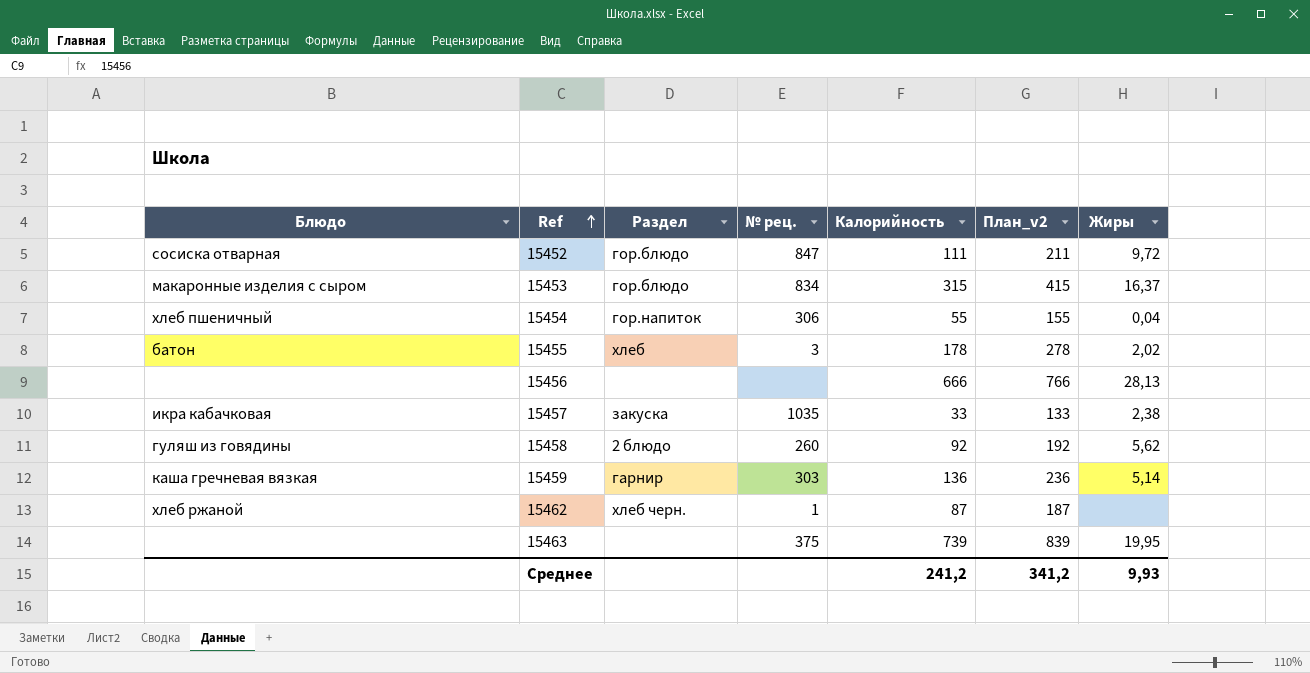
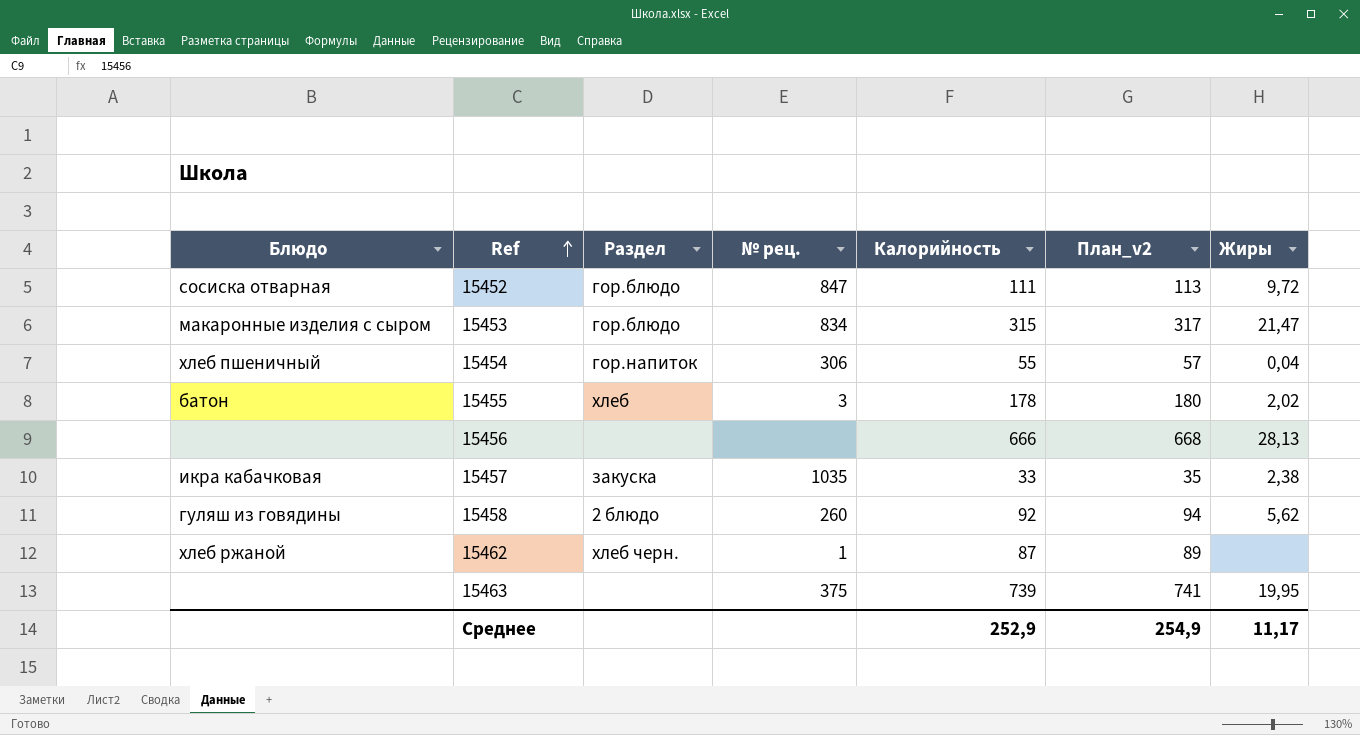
column План_v2 | formula: [Калорийность] + 100 -> [Калорийность] + 2
row 15459: каша гречневая вязкая | гарнир | 303 | 136 | 236 | 5,14 -> none
15453 | Жиры: 16,37 -> 21,47
Среднее | Калорийность: 241,2 -> 252,9
Среднее | План_v2: 341,2 -> 254,9
Среднее | Жиры: 9,93 -> 11,17

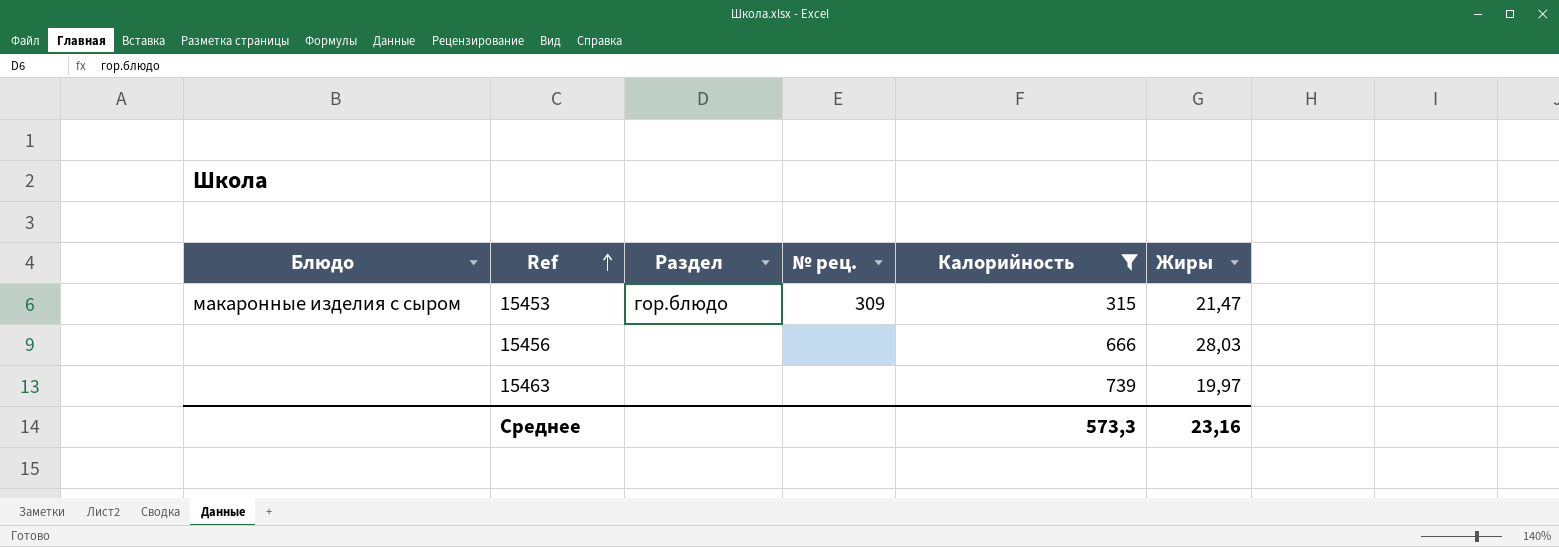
filter: none -> Калорийность >= 315
column План_v2 | formula: [Калорийность] + 2 -> none
15453 | № рец.: 834 -> 309
15456 | Жиры: 28,13 -> 28,03
15463 | № рец.: 375 -> none
15463 | Жиры: 19,95 -> 19,97
Среднее | Калорийность: 252,9 -> 573,3
Среднее | Жиры: 11,17 -> 23,16

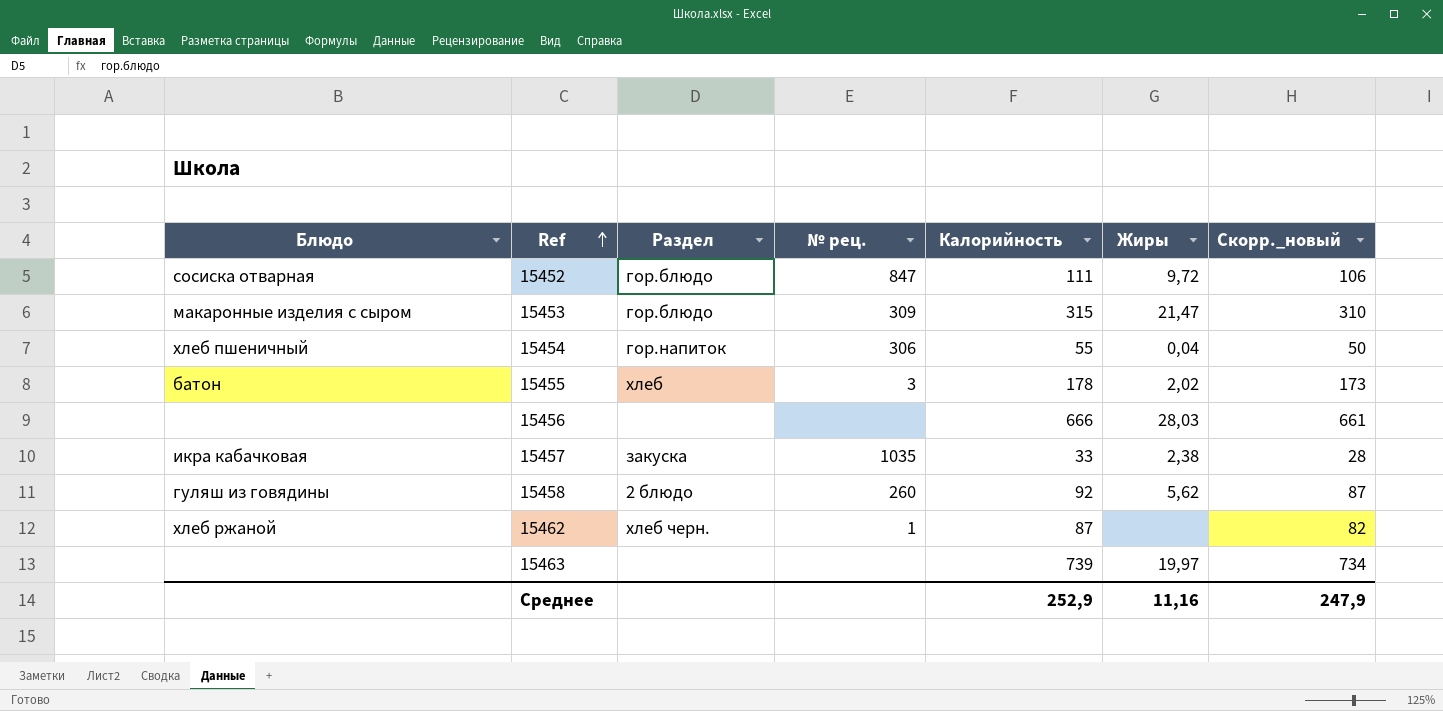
filter: Калорийность >= 315 -> none
column Скорр._новый | formula: none -> [Калорийность] - 5
Среднее | Калорийность: 573,3 -> 252,9
Среднее | Жиры: 23,16 -> 11,16

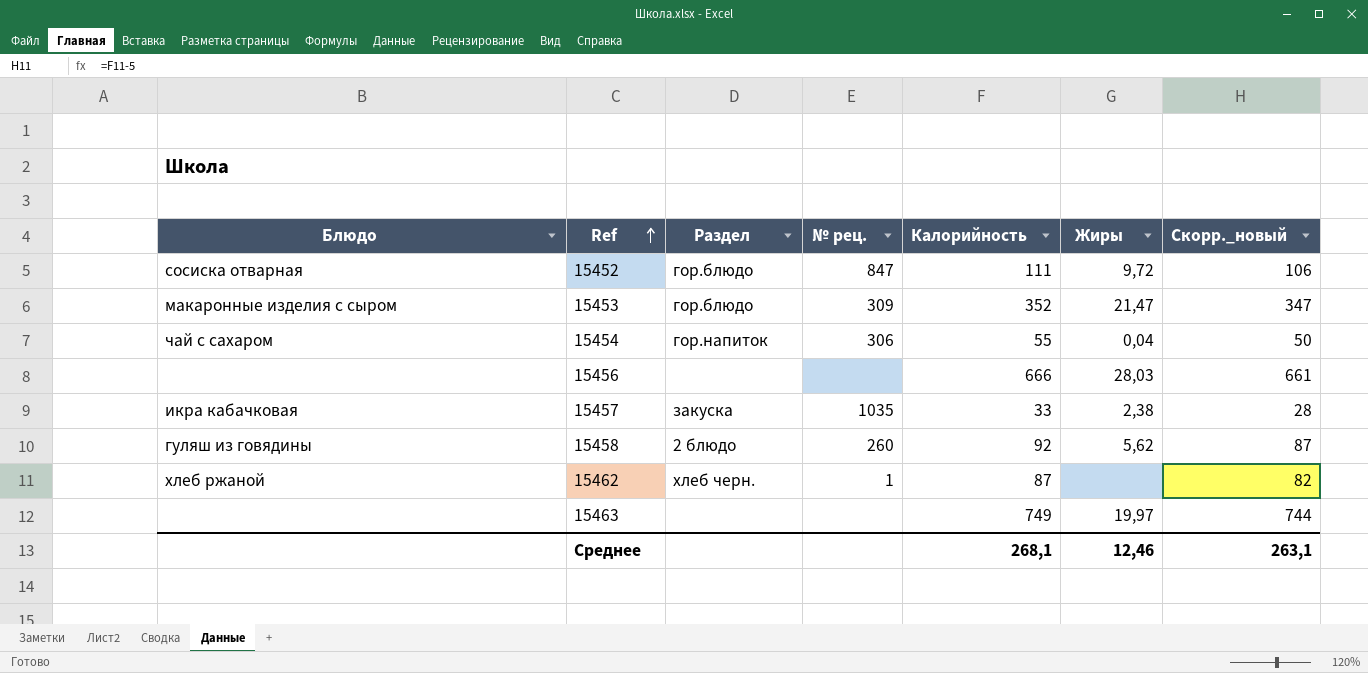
row 15455: батон | хлеб | 3 | 178 | 2,02 | 173 -> none
15453 | Калорийность: 315 -> 352
15453 | Скорр._новый: 310 -> 347
15454 | Блюдо: хлеб пшеничный -> чай с сахаром
15463 | Калорийность: 739 -> 749
15463 | Скорр._новый: 734 -> 744
Среднее | Калорийность: 252,9 -> 268,1
Среднее | Жиры: 11,16 -> 12,46
Среднее | Скорр._новый: 247,9 -> 263,1

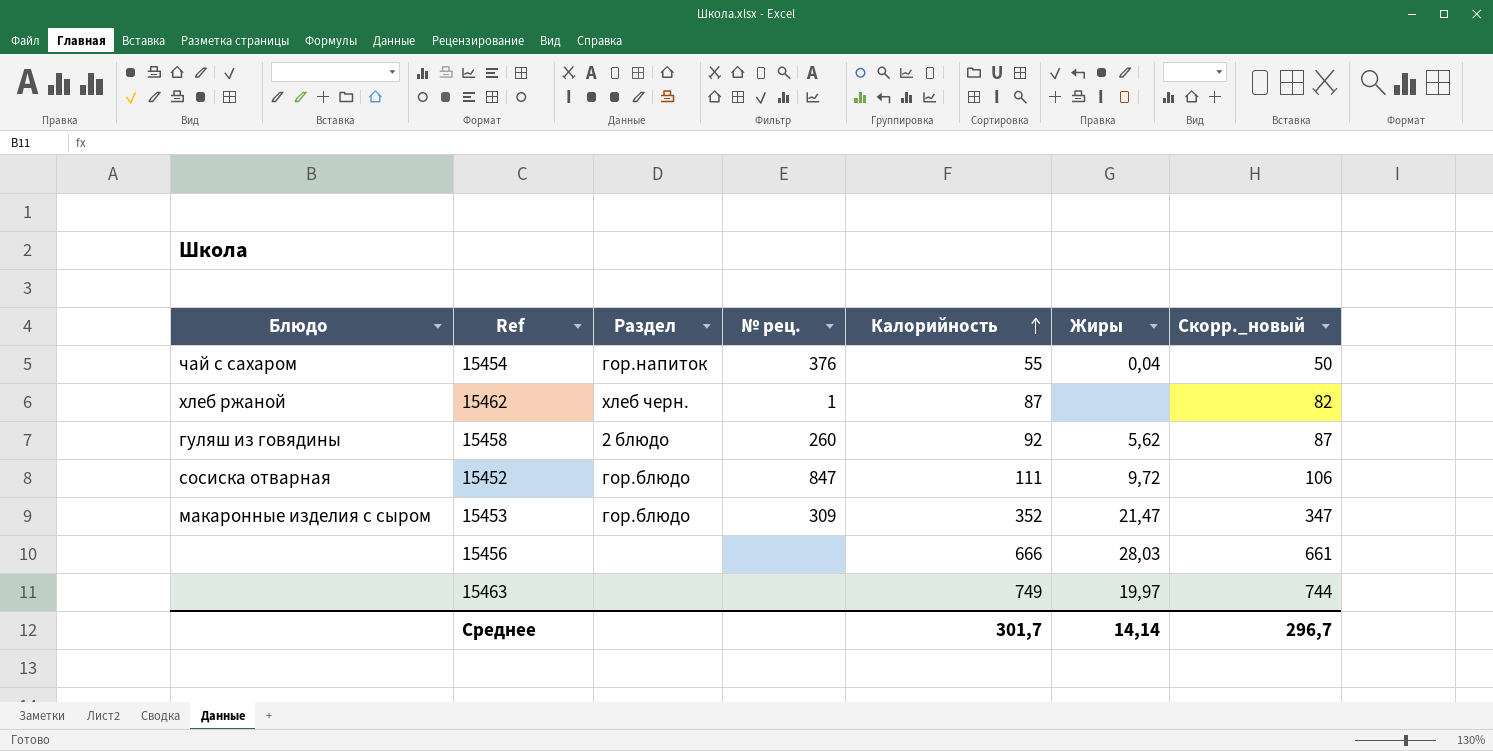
row order: Ref ascending -> Калорийность ascending
row 15457: икра кабачковая | закуска | 1035 | 33 | 2,38 | 28 -> none
15454 | № рец.: 306 -> 376
Среднее | Калорийность: 268,1 -> 301,7
Среднее | Жиры: 12,46 -> 14,14
Среднее | Скорр._новый: 263,1 -> 296,7

